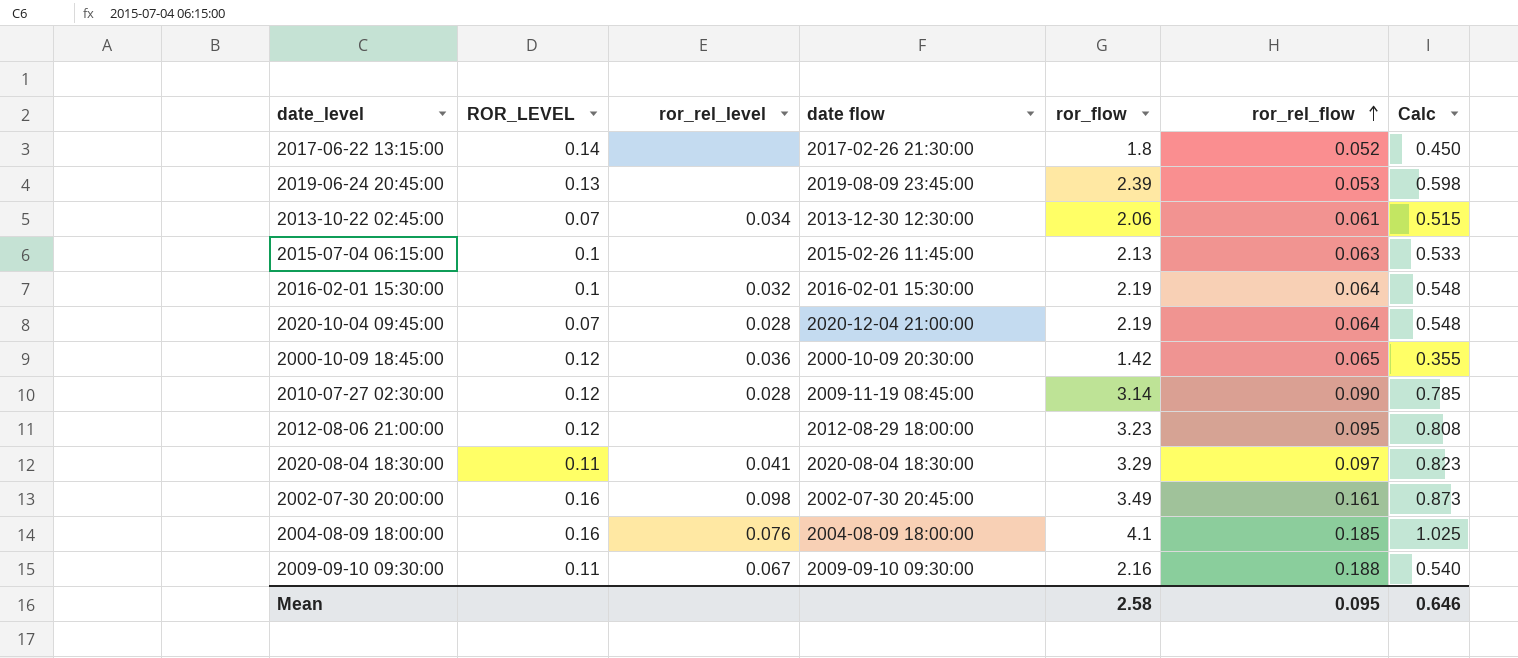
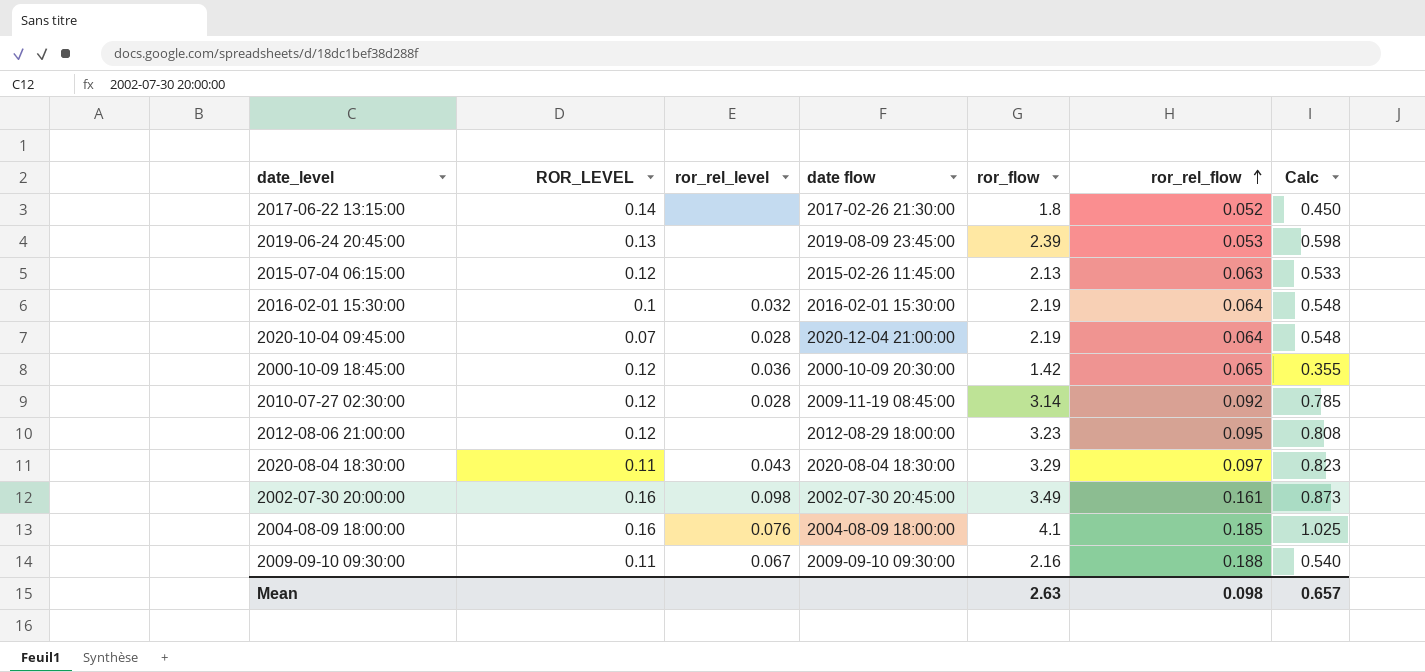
row 2013-10-22 02:45:00: 0.07 | 0.034 | 2013-12-30 12:30:00 | 2.06 | 0.061 | 0.515 -> none
2015-07-04 06:15:00 | ROR_LEVEL: 0.1 -> 0.12
2010-07-27 02:30:00 | ror_rel_flow: 0.090 -> 0.092
2020-08-04 18:30:00 | ror_rel_level: 0.041 -> 0.043
Mean | ror_flow: 2.58 -> 2.63
Mean | ror_rel_flow: 0.095 -> 0.098
Mean | Calc: 0.646 -> 0.657

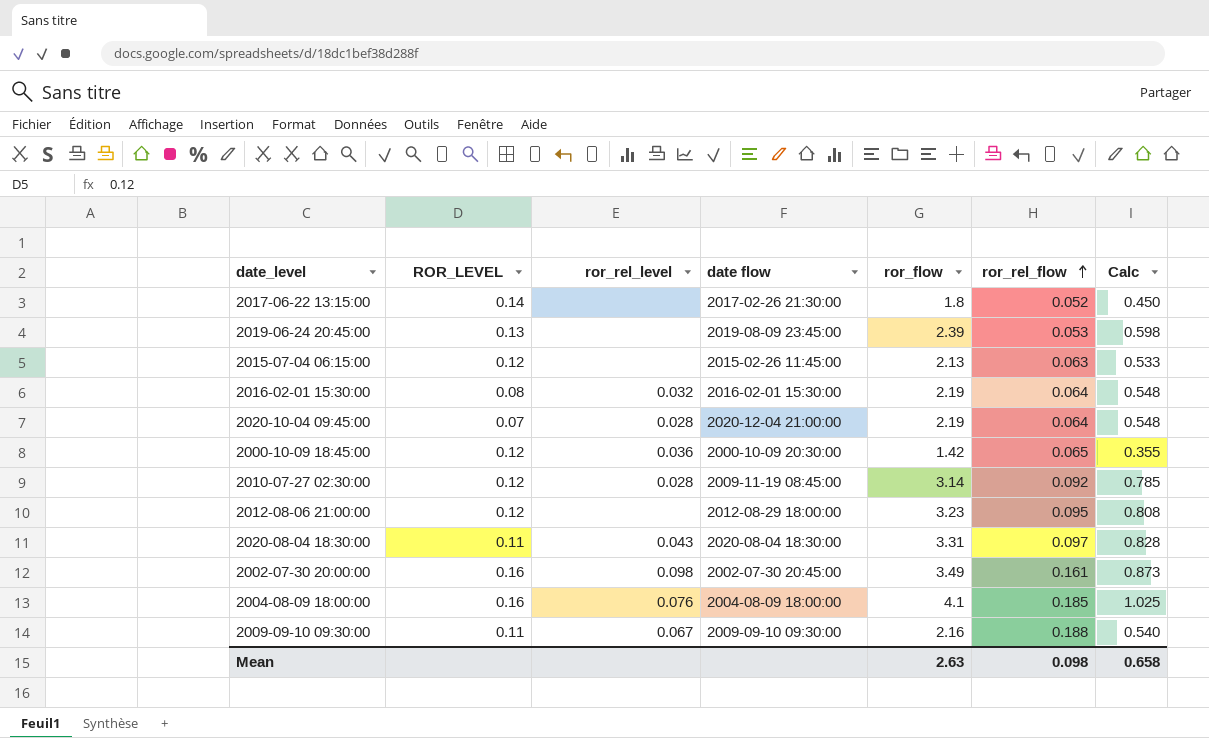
2016-02-01 15:30:00 | ROR_LEVEL: 0.1 -> 0.08
2020-08-04 18:30:00 | ror_flow: 3.29 -> 3.31
2020-08-04 18:30:00 | Calc: 0.823 -> 0.828
Mean | Calc: 0.657 -> 0.658

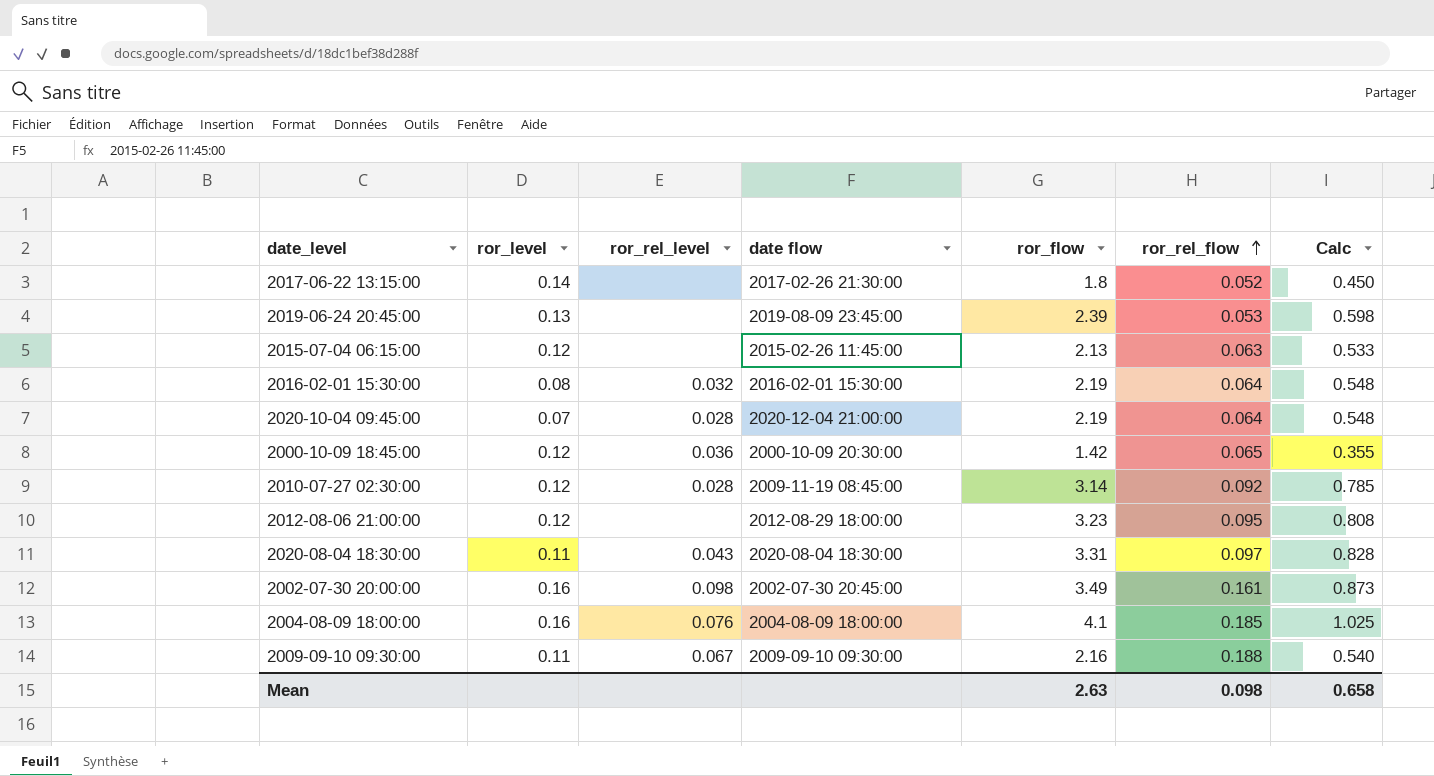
column name: ROR_LEVEL -> ror_level

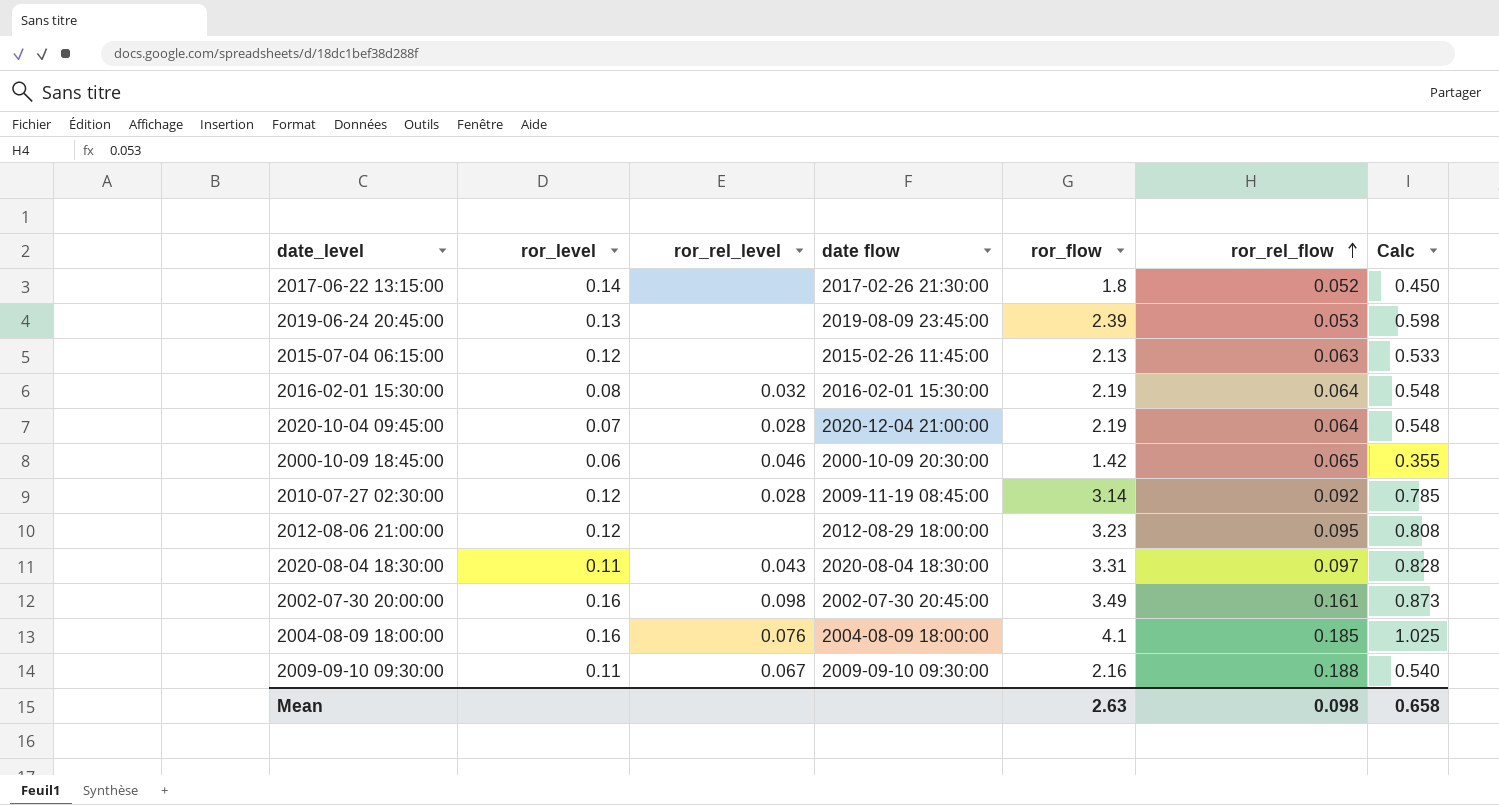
2000-10-09 18:45:00 | ror_level: 0.12 -> 0.06
2000-10-09 18:45:00 | ror_rel_level: 0.036 -> 0.046

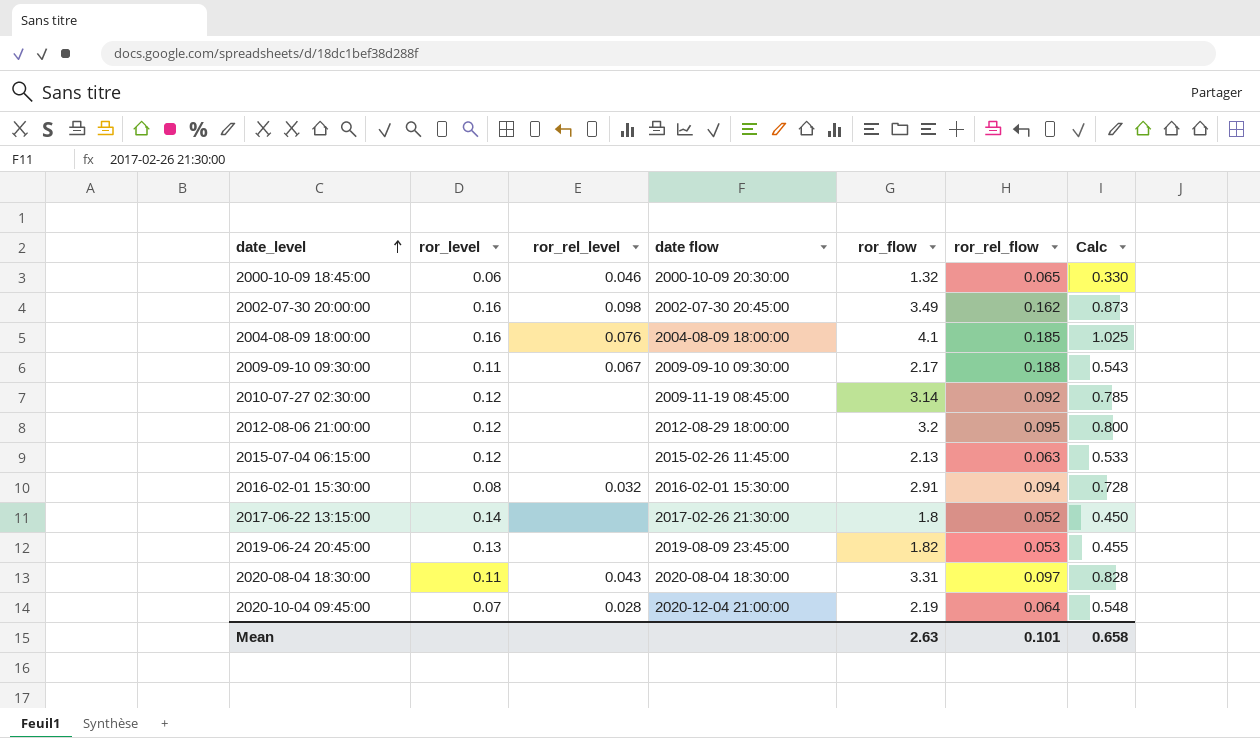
row order: ror_rel_flow ascending -> date_level ascending
2000-10-09 18:45:00 | ror_flow: 1.42 -> 1.32
2000-10-09 18:45:00 | Calc: 0.355 -> 0.330
2002-07-30 20:00:00 | ror_rel_flow: 0.161 -> 0.162
2009-09-10 09:30:00 | ror_flow: 2.16 -> 2.17
2009-09-10 09:30:00 | Calc: 0.540 -> 0.543
2010-07-27 02:30:00 | ror_rel_level: 0.028 -> none
2012-08-06 21:00:00 | ror_flow: 3.23 -> 3.2
2012-08-06 21:00:00 | Calc: 0.808 -> 0.800
2016-02-01 15:30:00 | ror_flow: 2.19 -> 2.91
2016-02-01 15:30:00 | ror_rel_flow: 0.064 -> 0.094
2016-02-01 15:30:00 | Calc: 0.548 -> 0.728
2019-06-24 20:45:00 | ror_flow: 2.39 -> 1.82
2019-06-24 20:45:00 | Calc: 0.598 -> 0.455
Mean | ror_rel_flow: 0.098 -> 0.101

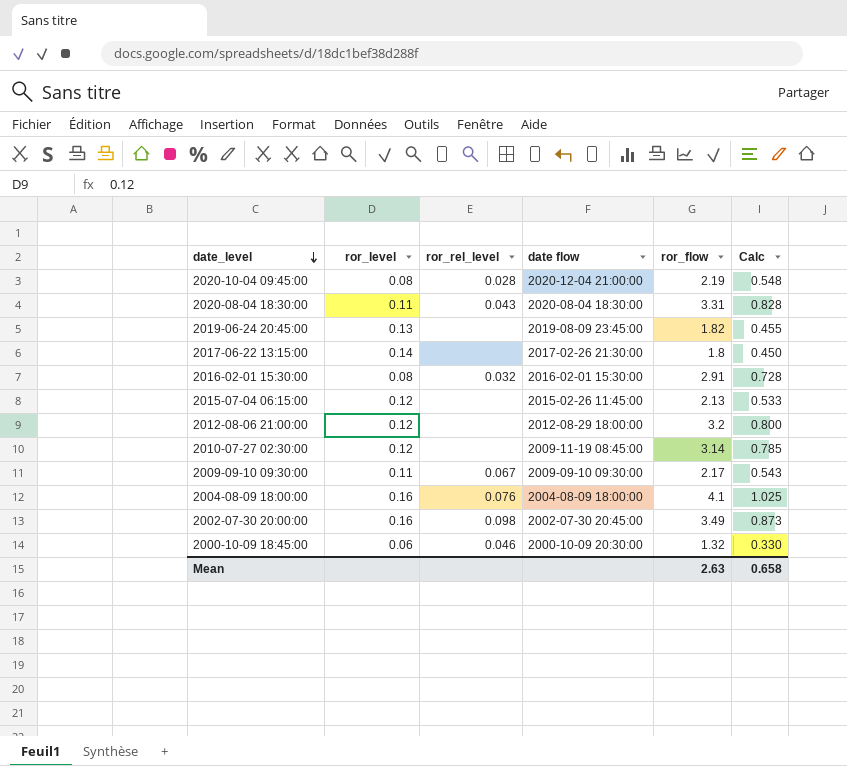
row order: date_level ascending -> date_level descending
column ror_rel_flow | position: 6 -> none
2020-10-04 09:45:00 | ror_level: 0.07 -> 0.08

